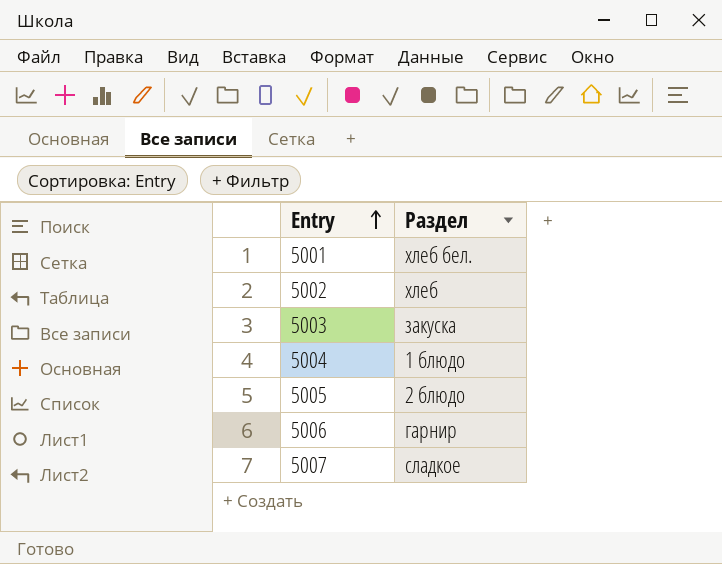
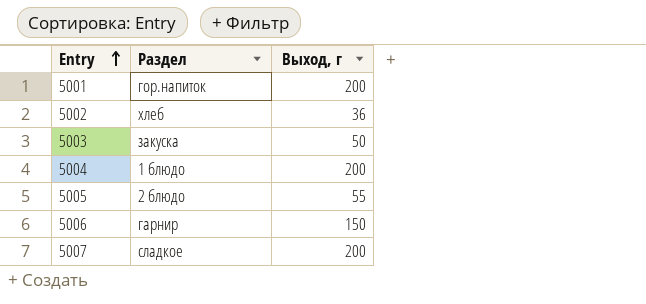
column Выход, г | position: none -> 3
5001 | Раздел: хлеб бел. -> гор.напиток

